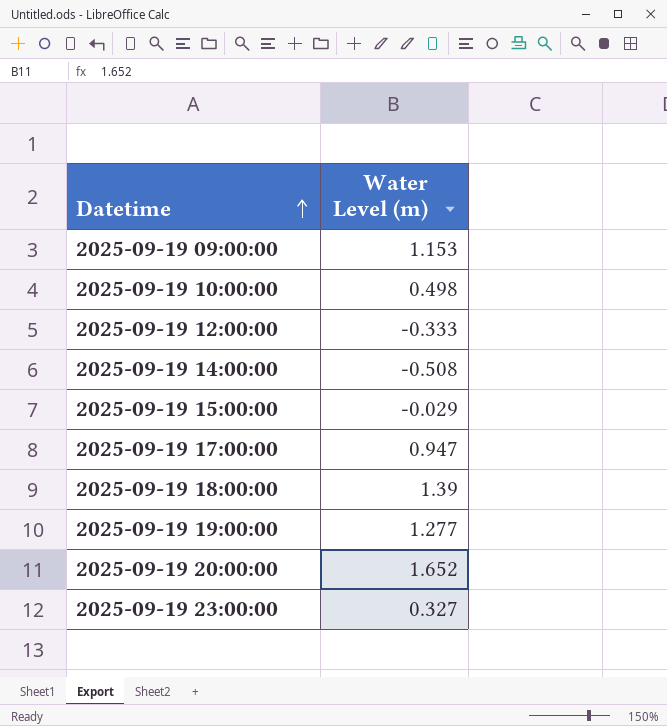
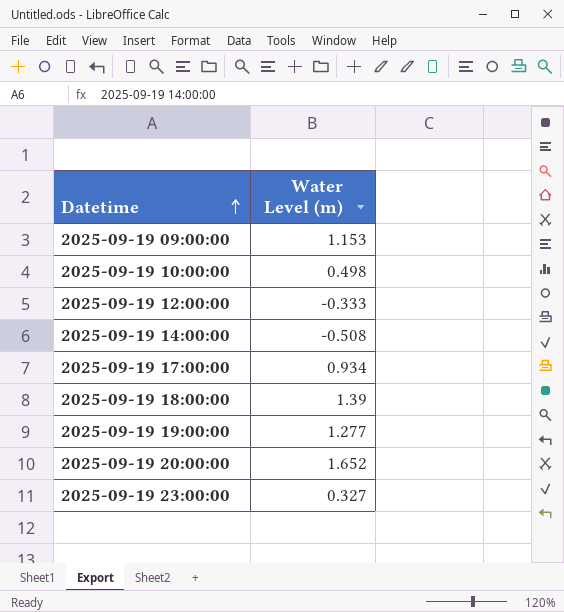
row 2025-09-19 15:00:00: -0.029 -> none
2025-09-19 17:00:00 | Water Level (m): 0.947 -> 0.934

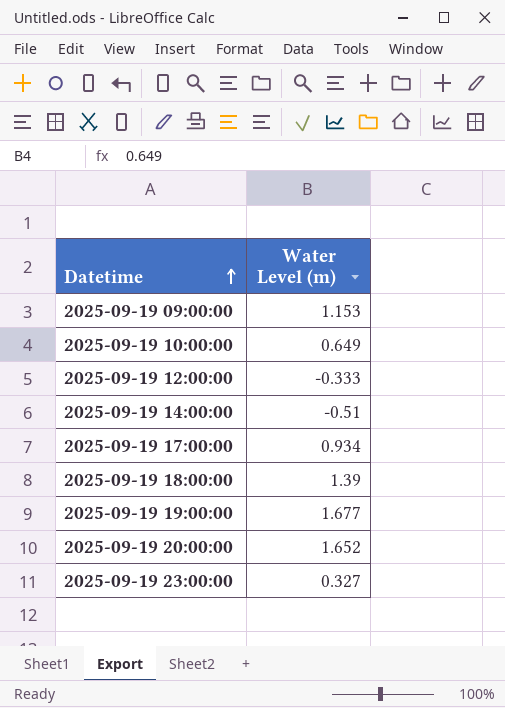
2025-09-19 10:00:00 | Water Level (m): 0.498 -> 0.649
2025-09-19 14:00:00 | Water Level (m): -0.508 -> -0.51
2025-09-19 19:00:00 | Water Level (m): 1.277 -> 1.677

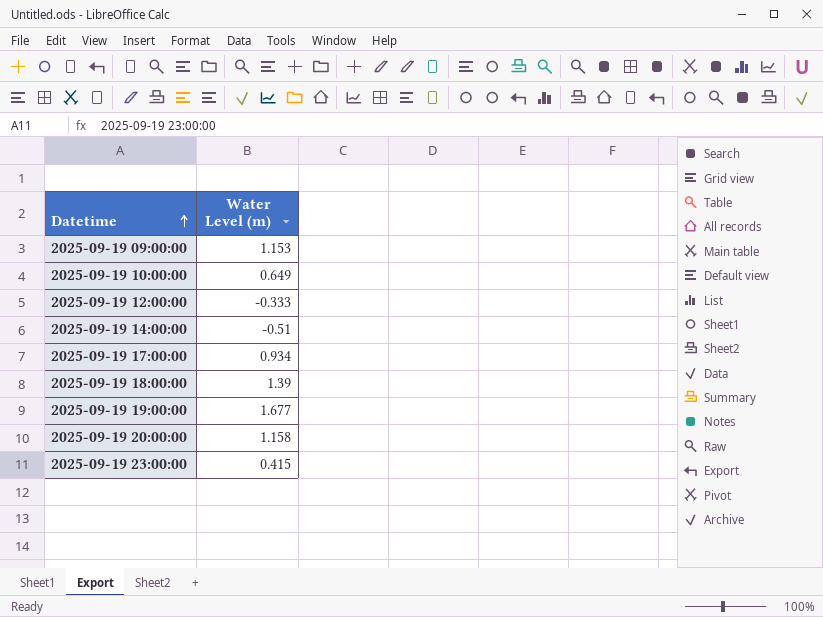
2025-09-19 20:00:00 | Water Level (m): 1.652 -> 1.158
2025-09-19 23:00:00 | Water Level (m): 0.327 -> 0.415

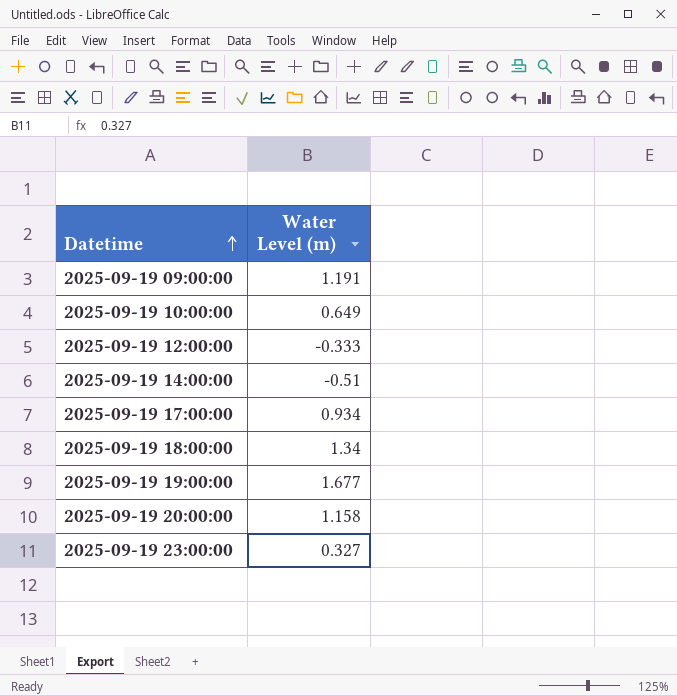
2025-09-19 09:00:00 | Water Level (m): 1.153 -> 1.191
2025-09-19 18:00:00 | Water Level (m): 1.39 -> 1.34
2025-09-19 23:00:00 | Water Level (m): 0.415 -> 0.327

